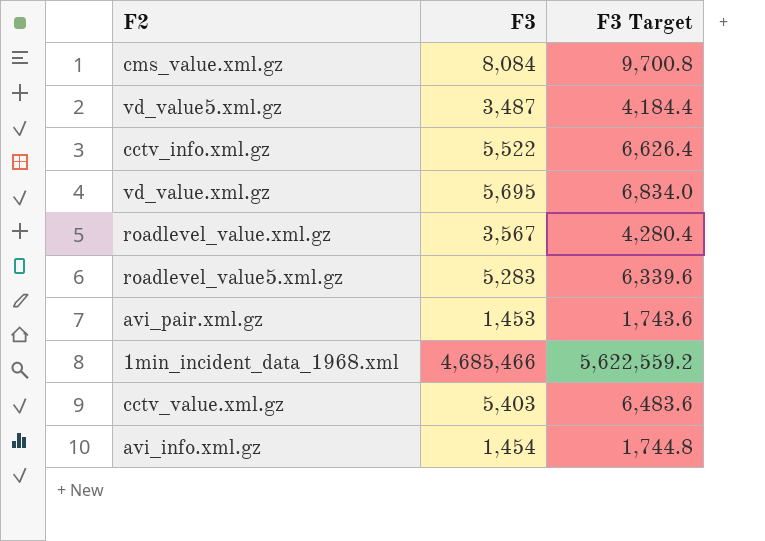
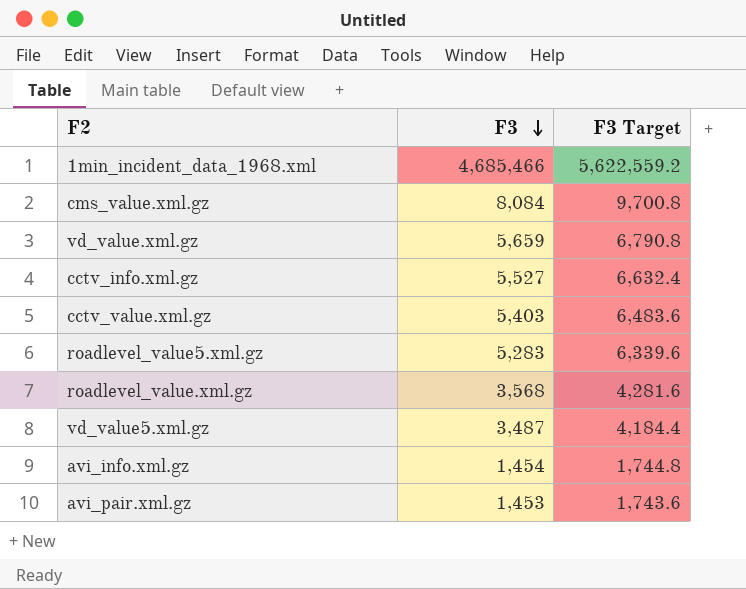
row order: none -> F3 descending
vd_value.xml.gz | F3: 5,695 -> 5,659
vd_value.xml.gz | F3 Target: 6,834.0 -> 6,790.8
cctv_info.xml.gz | F3: 5,522 -> 5,527
cctv_info.xml.gz | F3 Target: 6,626.4 -> 6,632.4
roadlevel_value.xml.gz | F3: 3,567 -> 3,568
roadlevel_value.xml.gz | F3 Target: 4,280.4 -> 4,281.6

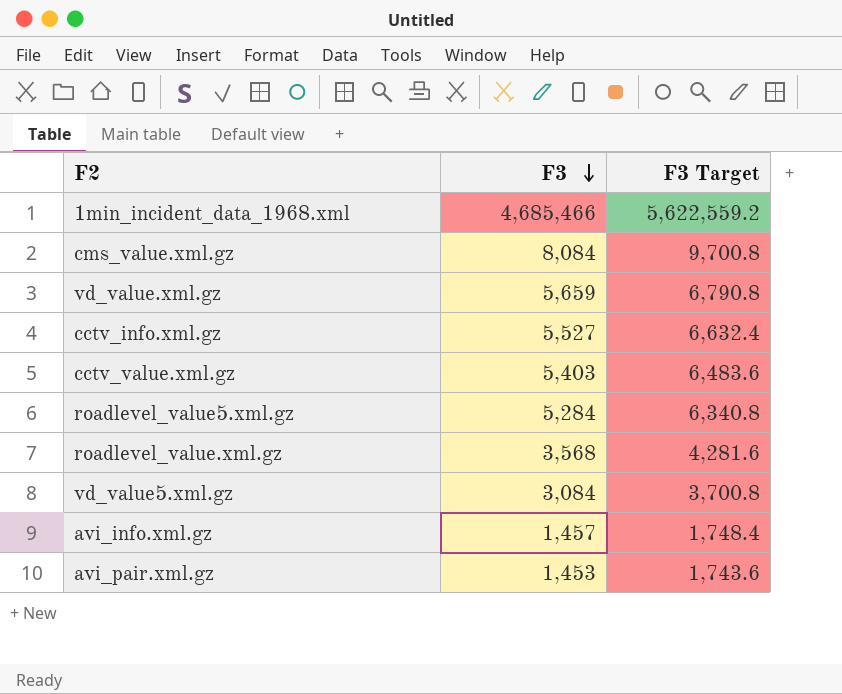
roadlevel_value5.xml.gz | F3: 5,283 -> 5,284
roadlevel_value5.xml.gz | F3 Target: 6,339.6 -> 6,340.8
vd_value5.xml.gz | F3: 3,487 -> 3,084
vd_value5.xml.gz | F3 Target: 4,184.4 -> 3,700.8
avi_info.xml.gz | F3: 1,454 -> 1,457
avi_info.xml.gz | F3 Target: 1,744.8 -> 1,748.4

